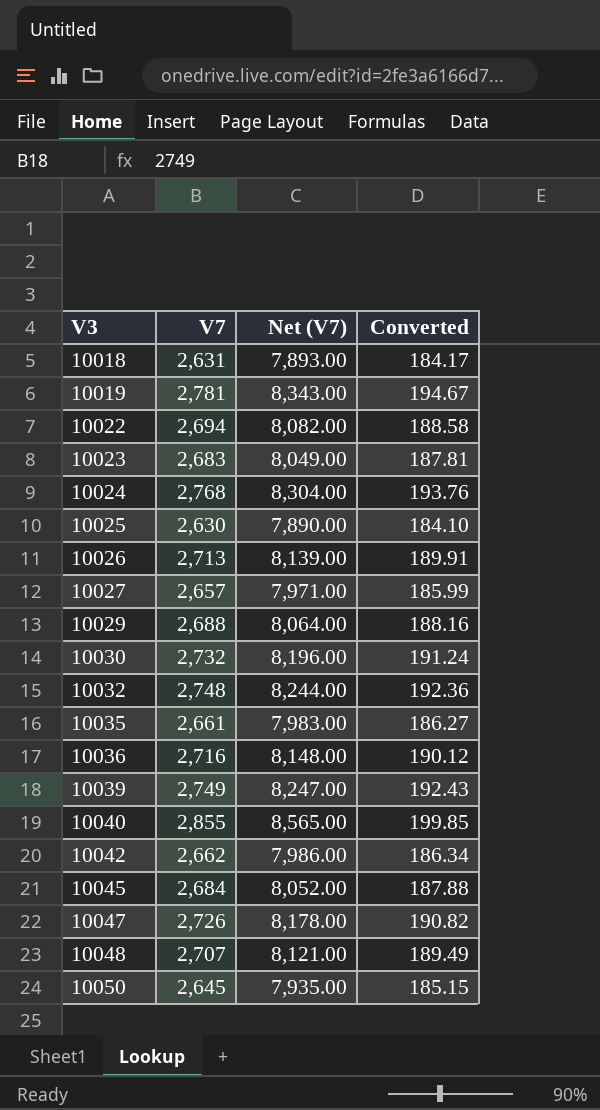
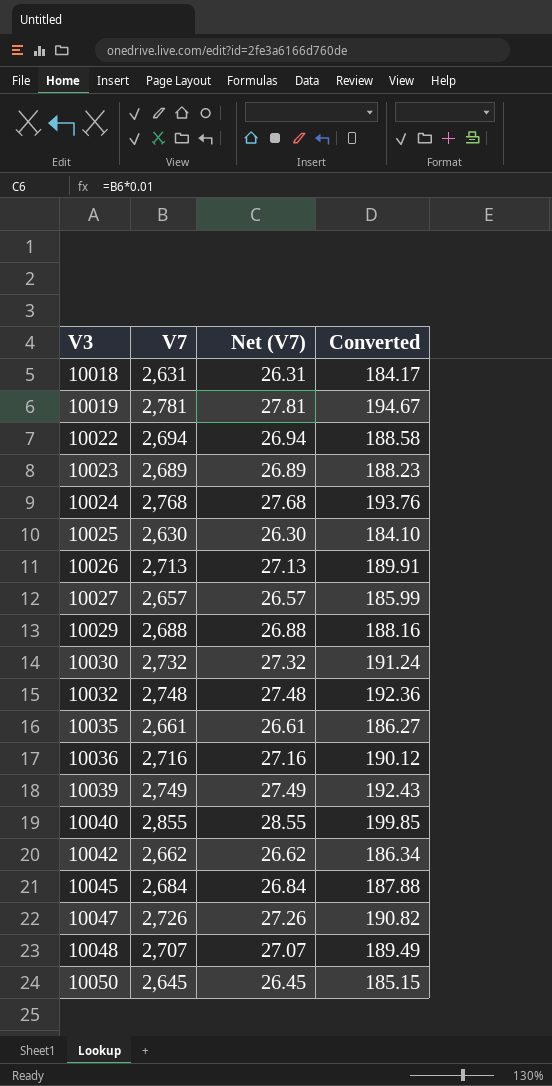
column Net (V7) | formula: [V7] * 3 -> [V7] * 0.01
10023 | V7: 2,683 -> 2,689
10023 | Converted: 187.81 -> 188.23

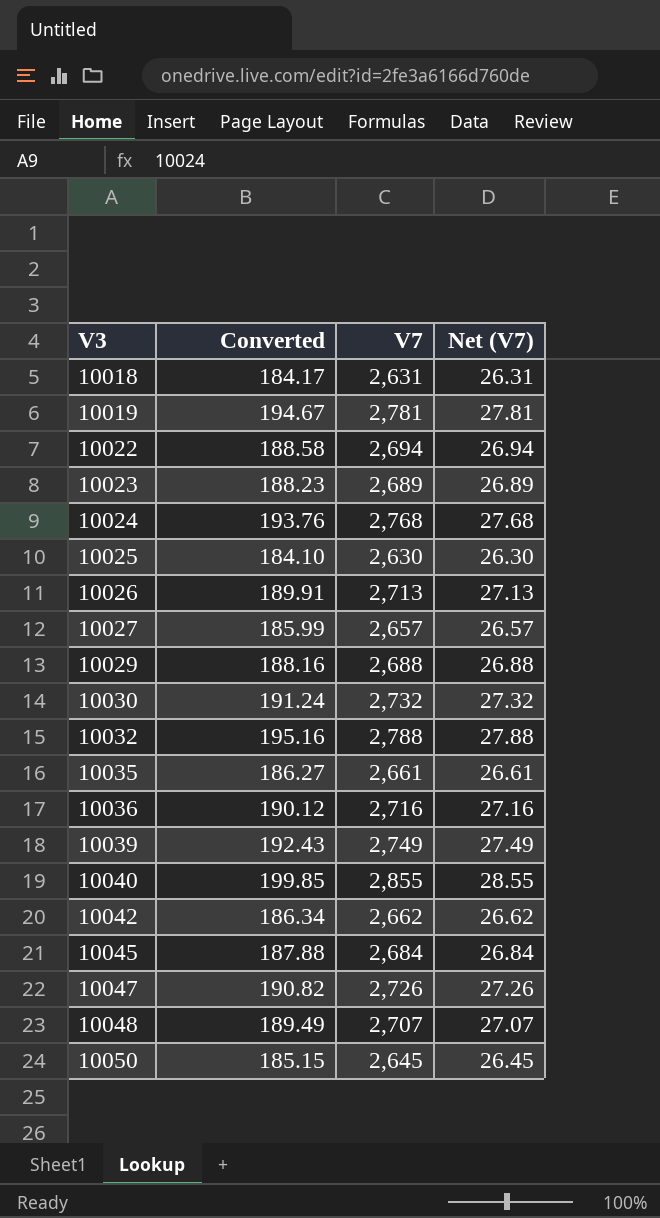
column Converted | position: 4 -> 2
10032 | Converted: 192.36 -> 195.16
10032 | V7: 2,748 -> 2,788
10032 | Net (V7): 27.48 -> 27.88

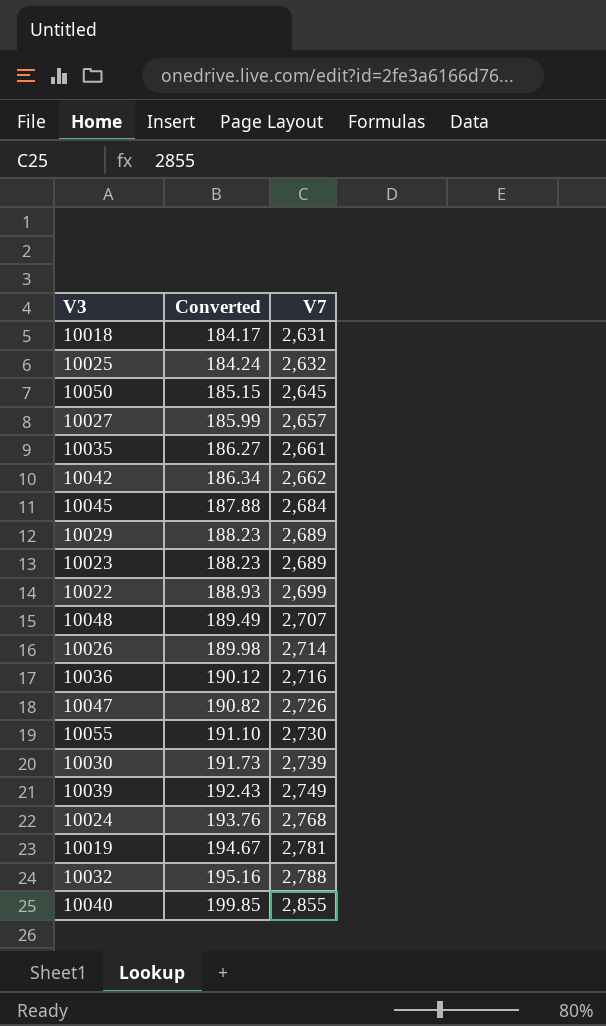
row order: V3 ascending -> Converted ascending
column Net (V7) | formula: [V7] * 0.01 -> none
10025 | Converted: 184.10 -> 184.24
10025 | V7: 2,630 -> 2,632
10029 | Converted: 188.16 -> 188.23
10029 | V7: 2,688 -> 2,689
10022 | Converted: 188.58 -> 188.93
10022 | V7: 2,694 -> 2,699
10026 | Converted: 189.91 -> 189.98
10026 | V7: 2,713 -> 2,714
row 10055: none -> 191.10 | 2,730
10030 | Converted: 191.24 -> 191.73
10030 | V7: 2,732 -> 2,739

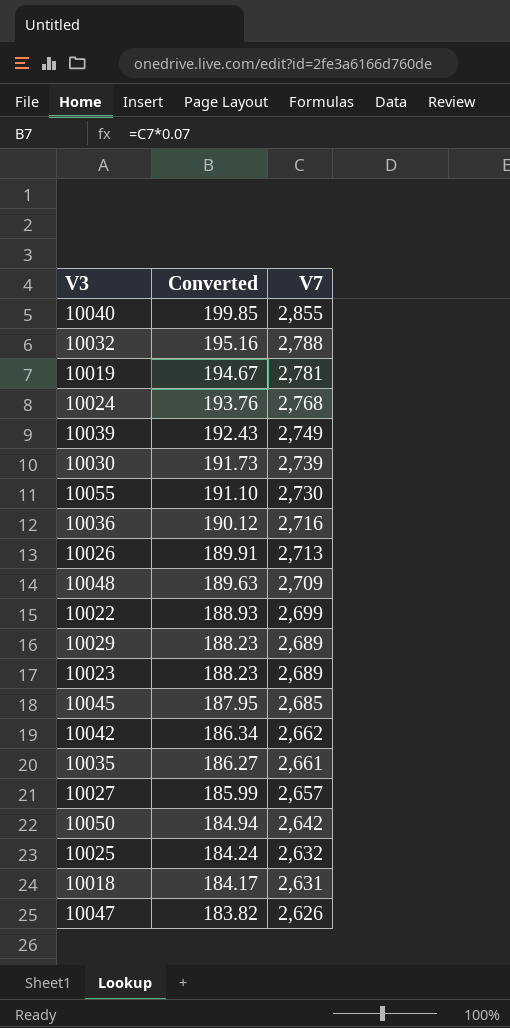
row order: Converted ascending -> Converted descending
10026 | Converted: 189.98 -> 189.91
10026 | V7: 2,714 -> 2,713
10048 | Converted: 189.49 -> 189.63
10048 | V7: 2,707 -> 2,709
10045 | Converted: 187.88 -> 187.95
10045 | V7: 2,684 -> 2,685
10050 | Converted: 185.15 -> 184.94
10050 | V7: 2,645 -> 2,642
10047 | Converted: 190.82 -> 183.82
10047 | V7: 2,726 -> 2,626

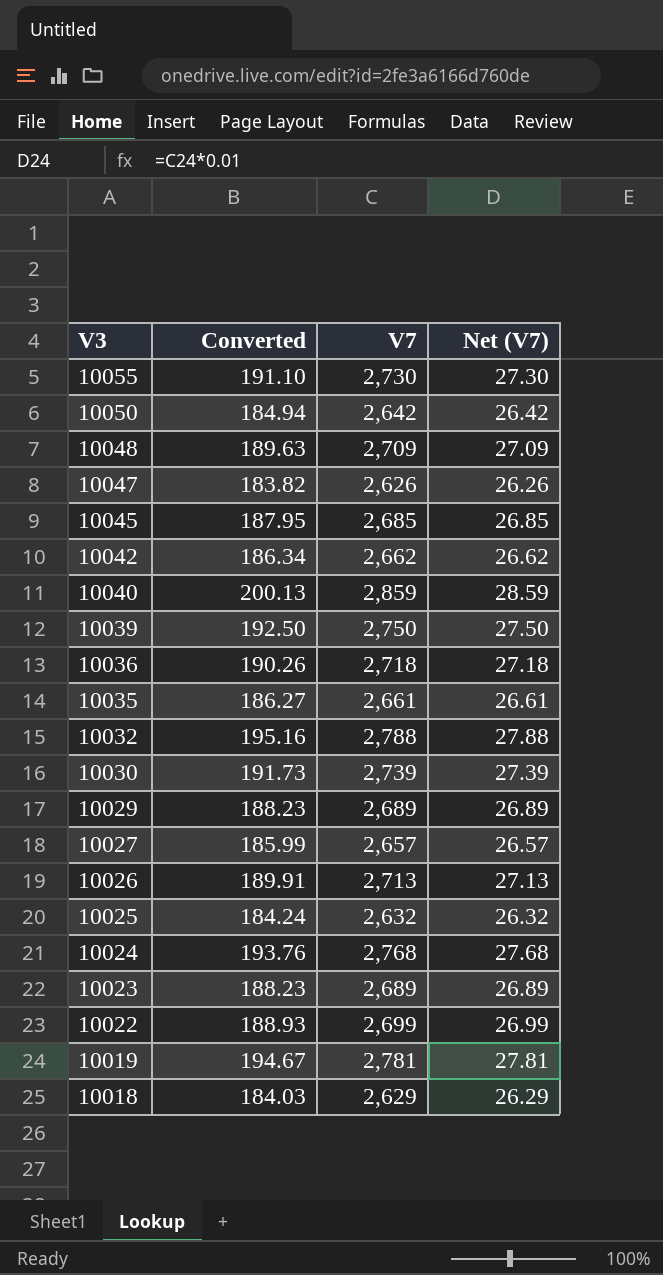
row order: Converted descending -> V3 descending
column Net (V7) | formula: none -> [V7] * 0.01
10040 | Converted: 199.85 -> 200.13
10040 | V7: 2,855 -> 2,859
10039 | Converted: 192.43 -> 192.50
10039 | V7: 2,749 -> 2,750
10036 | Converted: 190.12 -> 190.26
10036 | V7: 2,716 -> 2,718
10018 | Converted: 184.17 -> 184.03
10018 | V7: 2,631 -> 2,629

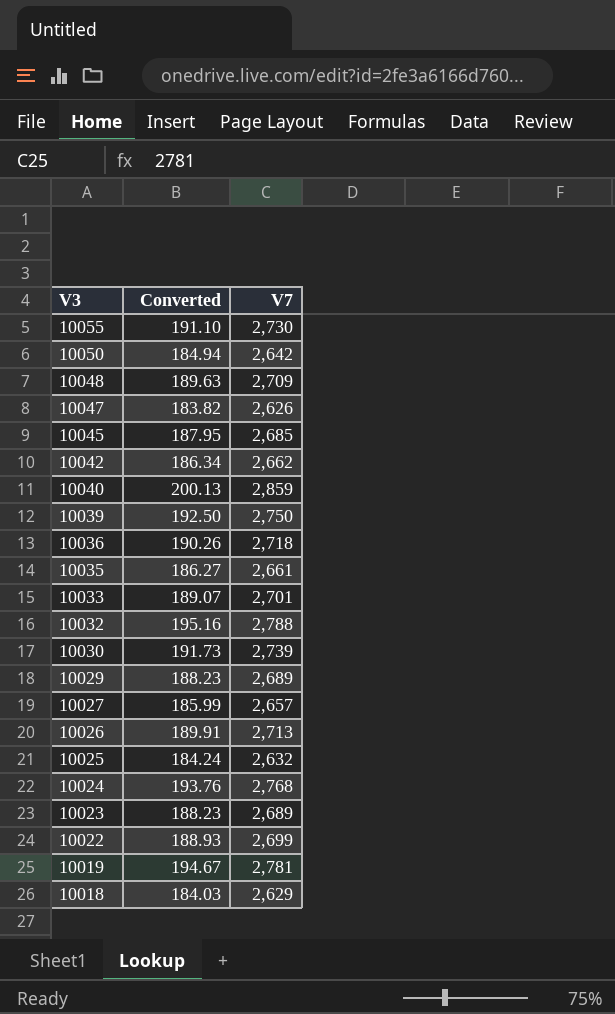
column Net (V7) | formula: [V7] * 0.01 -> none
row 10033: none -> 189.07 | 2,701

